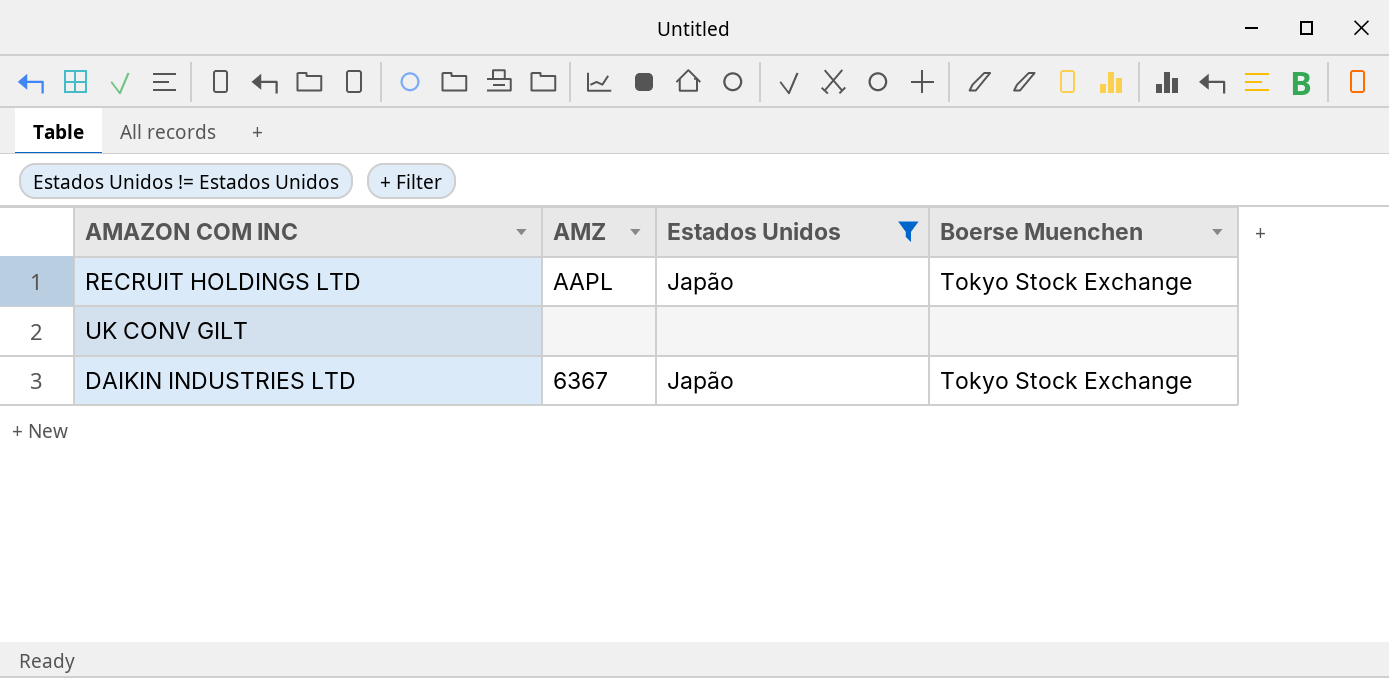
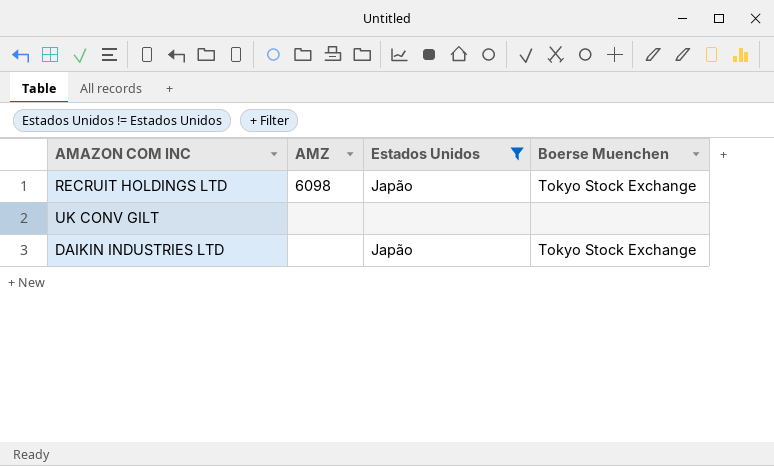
RECRUIT HOLDINGS LTD | AMZ: AAPL -> 6098
DAIKIN INDUSTRIES LTD | AMZ: 6367 -> none

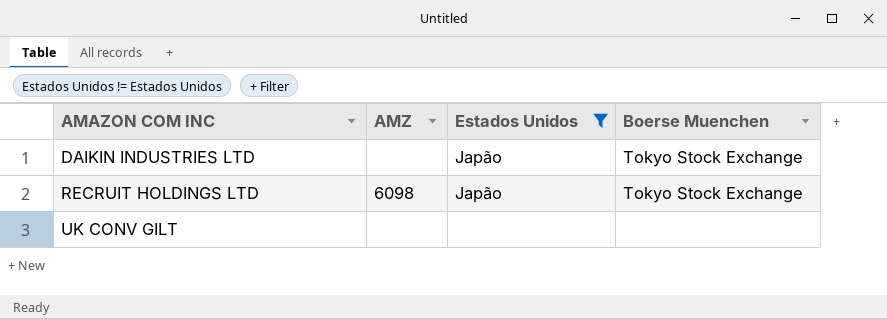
row order: none -> AMAZON COM INC ascending

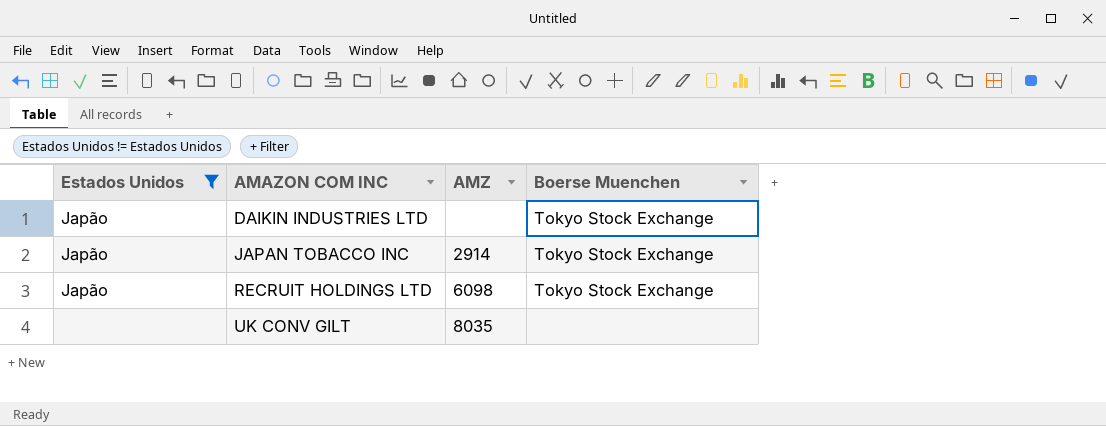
column Estados Unidos | position: 3 -> 1
row JAPAN TOBACCO INC: none -> Japão | 2914 | Tokyo Stock Exchange
UK CONV GILT | AMZ: none -> 8035

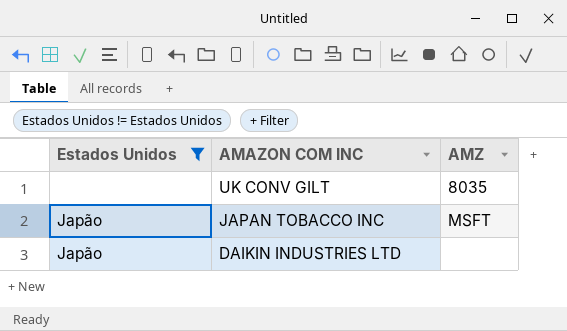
row order: AMAZON COM INC ascending -> AMAZON COM INC descending
column Boerse Muenchen | position: 4 -> none
row RECRUIT HOLDINGS LTD: Japão | 6098 | Tokyo Stock Exchange -> none
JAPAN TOBACCO INC | AMZ: 2914 -> MSFT

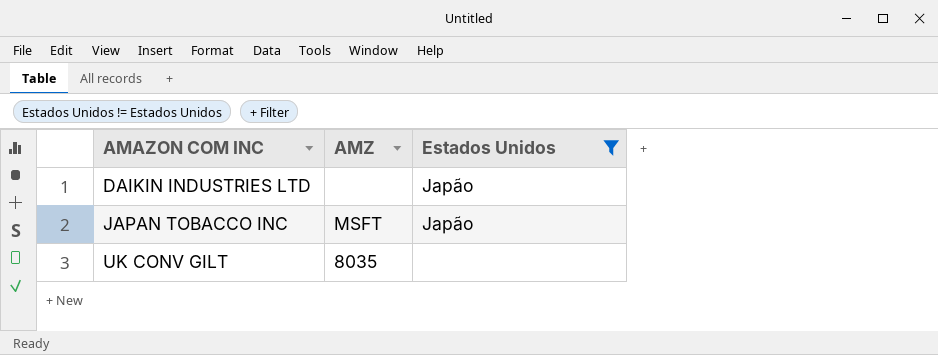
row order: AMAZON COM INC descending -> AMAZON COM INC ascending
column Estados Unidos | position: 1 -> 3

